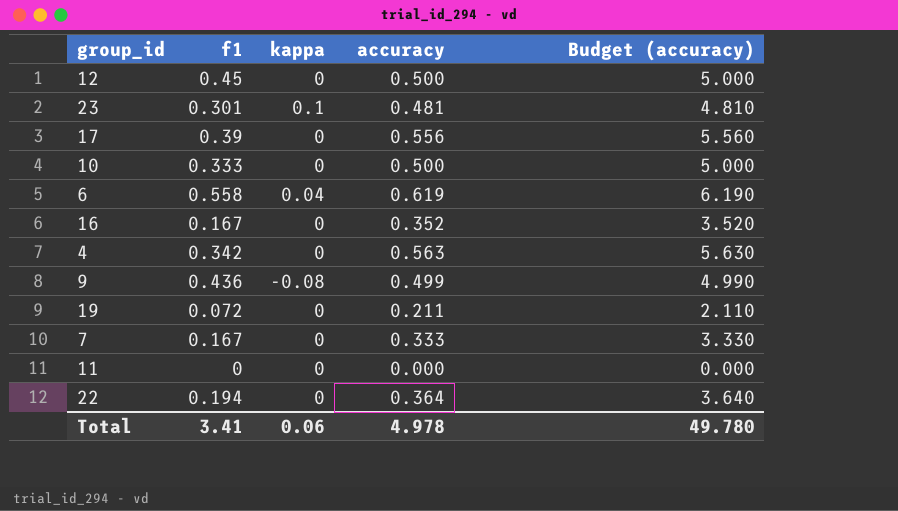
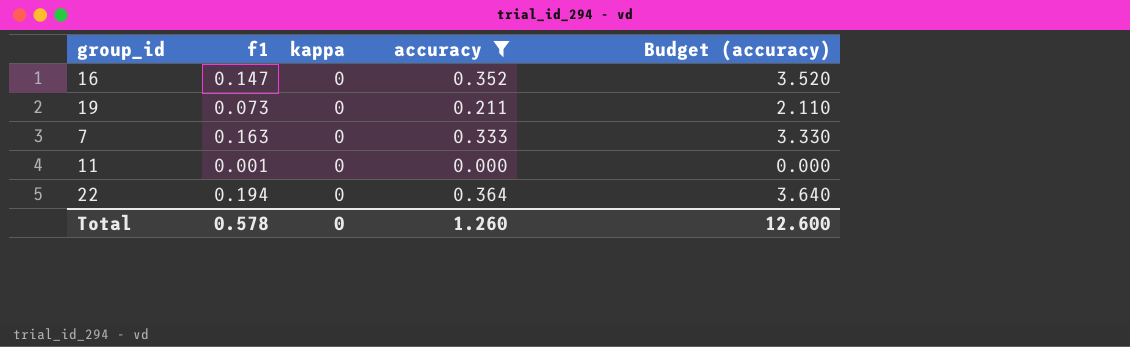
filter: none -> accuracy <= 0.364
16 | f1: 0.167 -> 0.147
19 | f1: 0.072 -> 0.073
7 | f1: 0.167 -> 0.163
11 | f1: 0 -> 0.001
Total | f1: 3.41 -> 0.578
Total | kappa: 0.06 -> 0
Total | accuracy: 4.978 -> 1.260
Total | Budget (accuracy): 49.780 -> 12.600

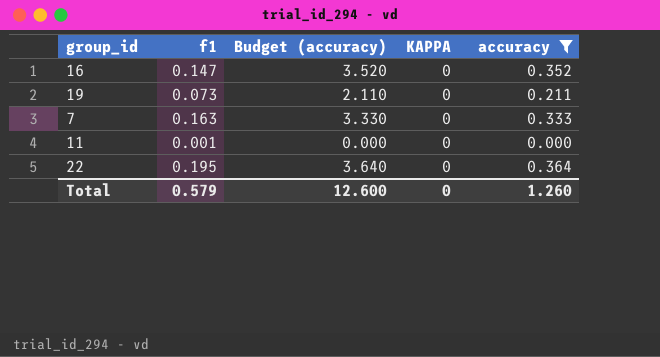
column Budget (accuracy) | position: 5 -> 3
column name: kappa -> KAPPA
22 | f1: 0.194 -> 0.195
Total | f1: 0.578 -> 0.579

